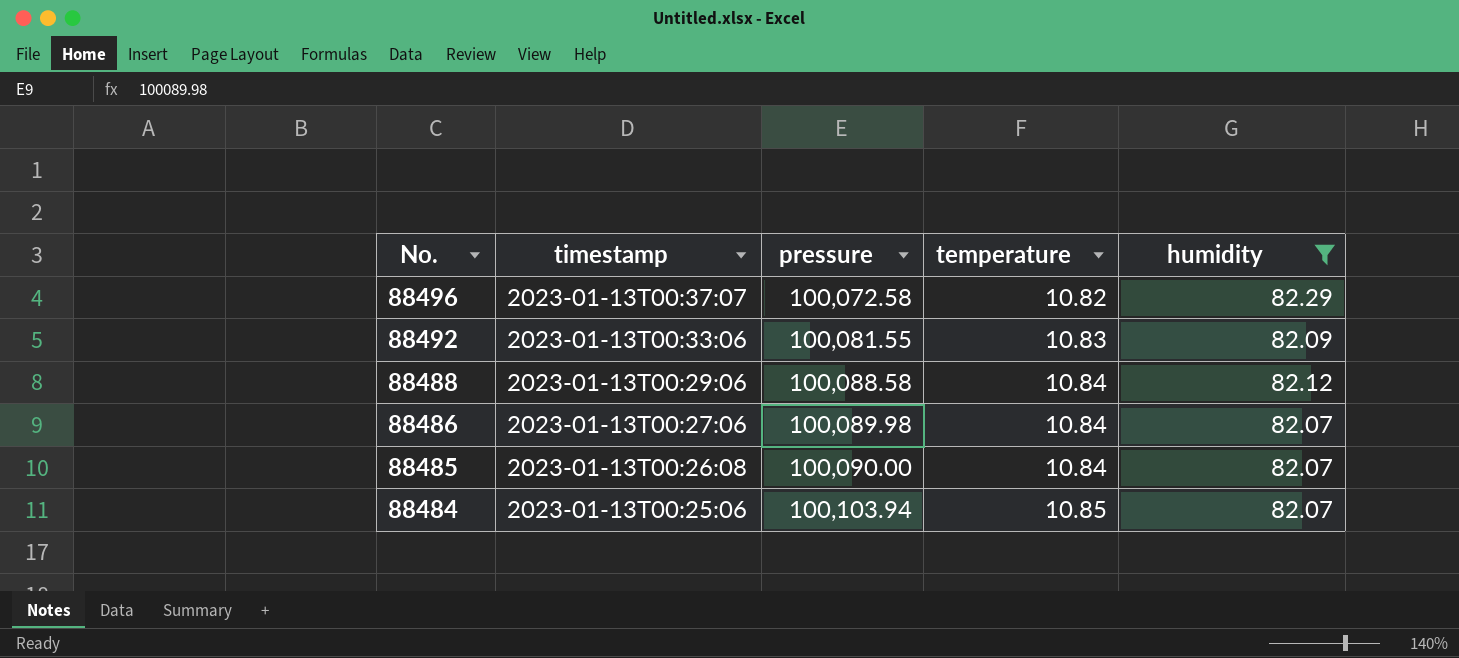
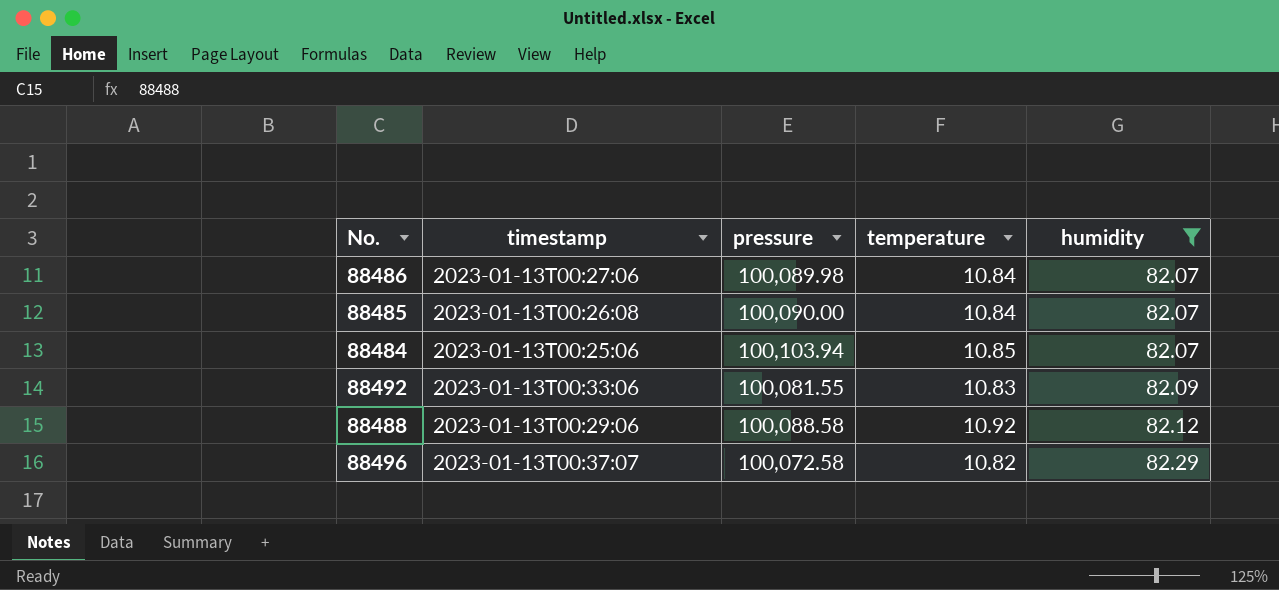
row order: No. descending -> humidity ascending
88488 | temperature: 10.84 -> 10.92

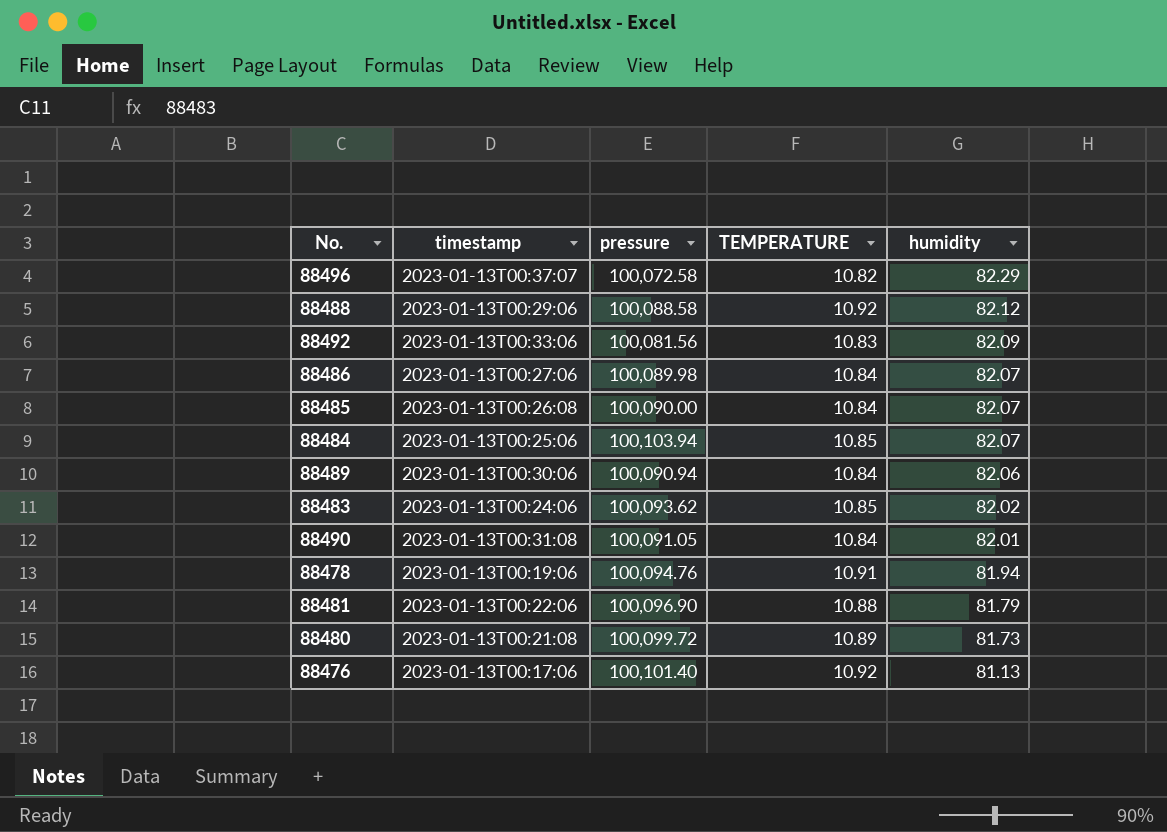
filter: humidity >= 82.07 -> none
row order: humidity ascending -> humidity descending
column name: temperature -> TEMPERATURE
88492 | pressure: 100,081.55 -> 100,081.56

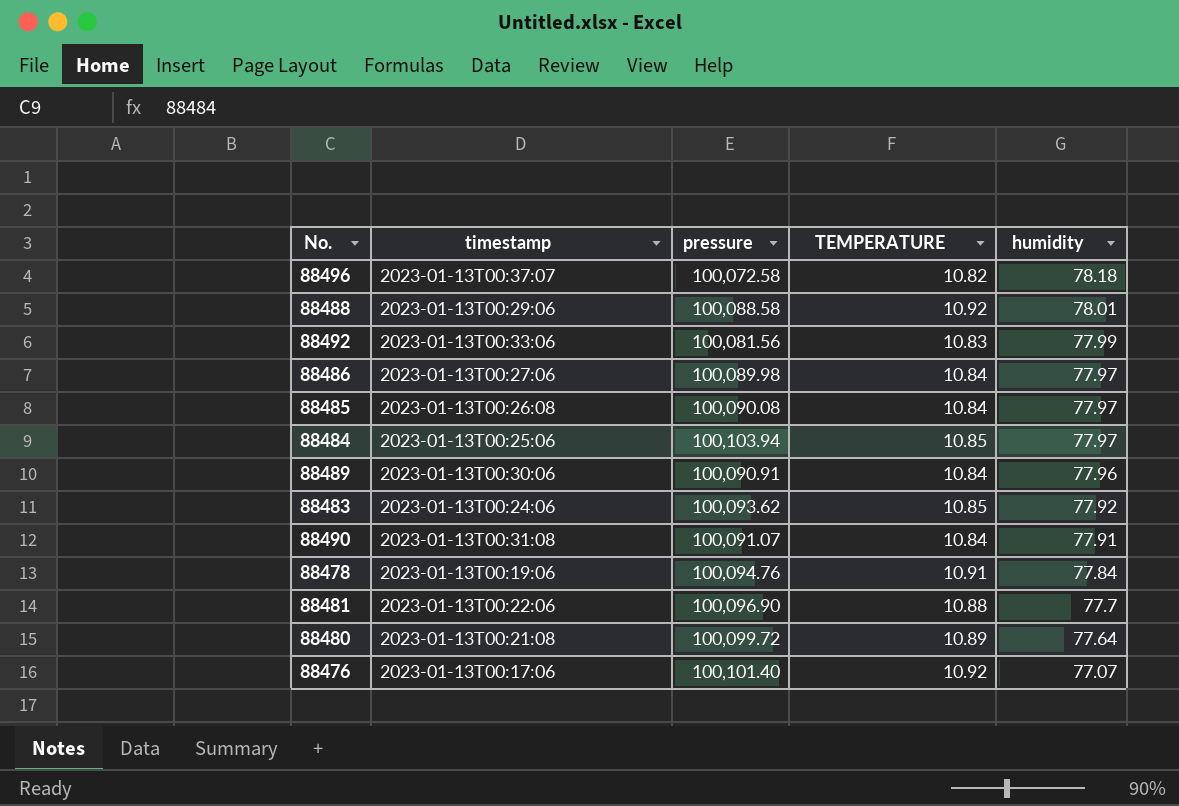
88496 | humidity: 82.29 -> 78.18
88488 | humidity: 82.12 -> 78.01
88492 | humidity: 82.09 -> 77.99
88486 | humidity: 82.07 -> 77.97
88485 | pressure: 100,090.00 -> 100,090.08
88485 | humidity: 82.07 -> 77.97
88484 | humidity: 82.07 -> 77.97
88489 | pressure: 100,090.94 -> 100,090.91
88489 | humidity: 82.06 -> 77.96
88483 | humidity: 82.02 -> 77.92
88490 | pressure: 100,091.05 -> 100,091.07
88490 | humidity: 82.01 -> 77.91
88478 | humidity: 81.94 -> 77.84
88481 | humidity: 81.79 -> 77.7
88480 | humidity: 81.73 -> 77.64
88476 | humidity: 81.13 -> 77.07

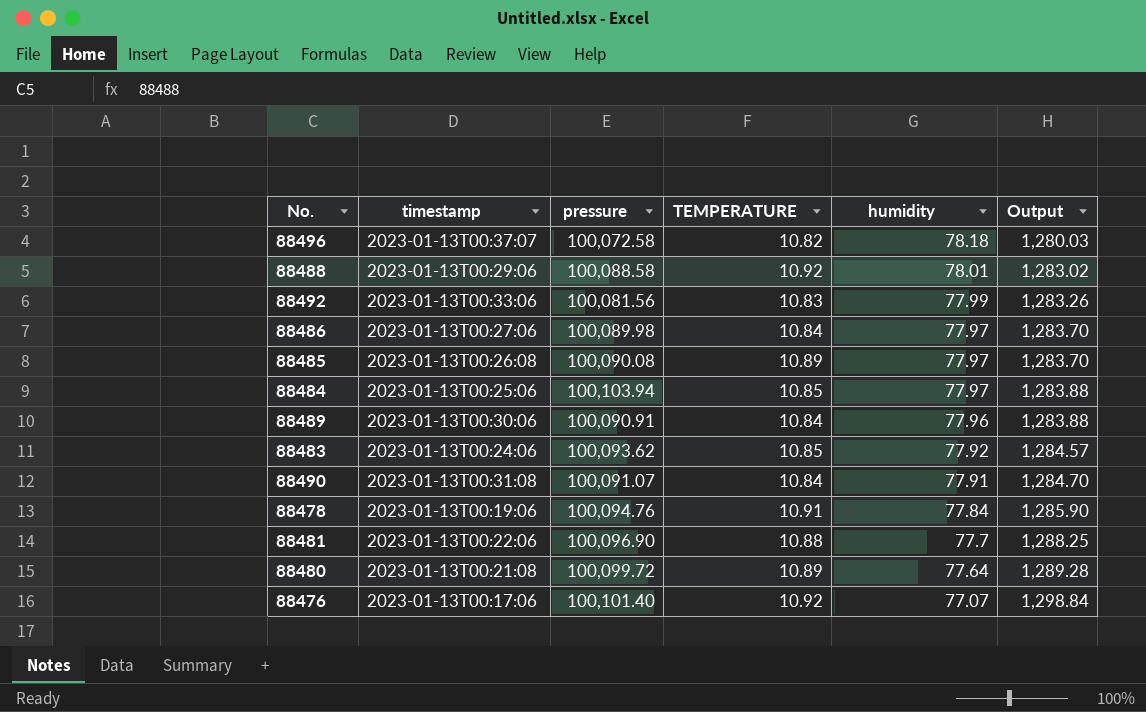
column Output | formula: none -> [pressure] / [humidity]
88485 | TEMPERATURE: 10.84 -> 10.89

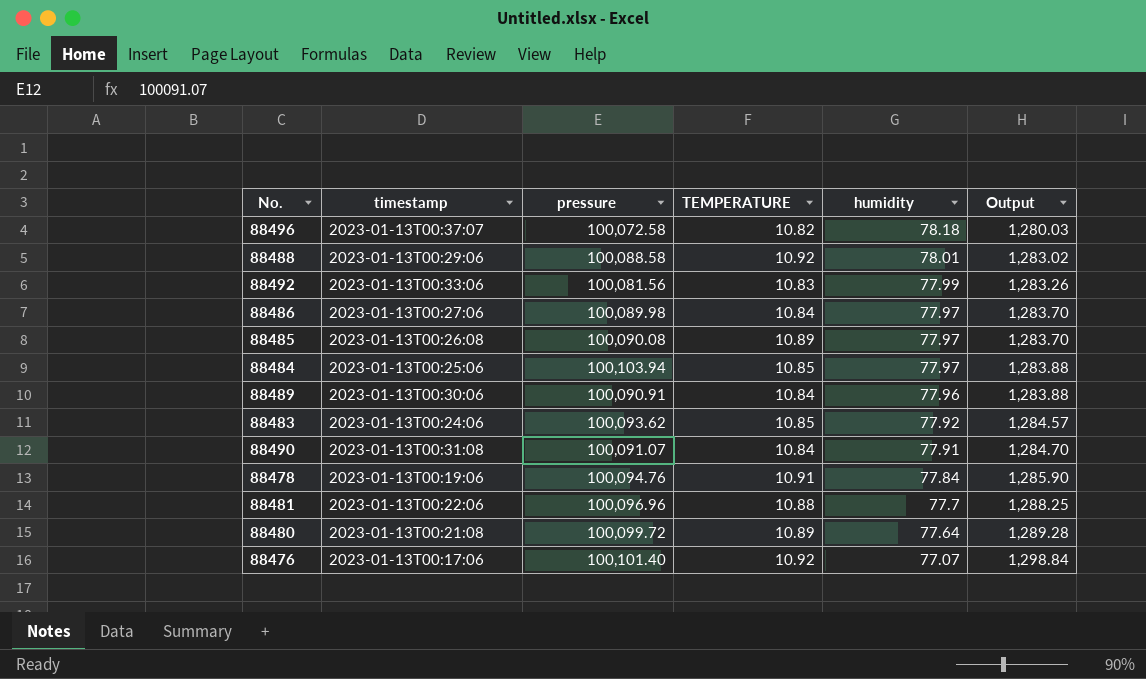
88481 | pressure: 100,096.90 -> 100,096.96

